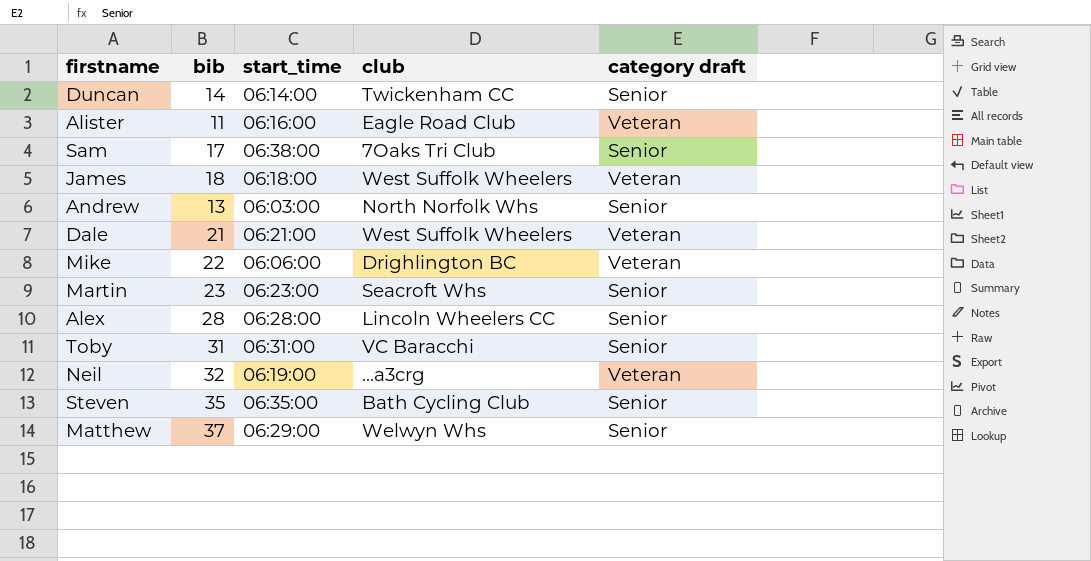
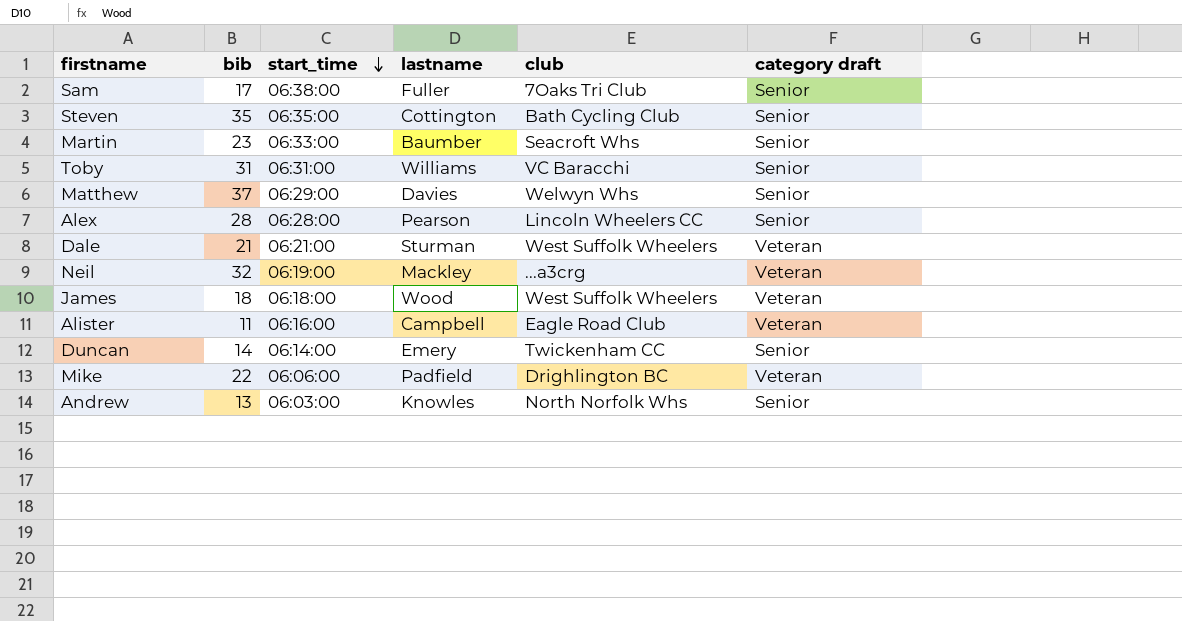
row order: none -> start_time descending
column lastname | position: none -> 4
Martin | start_time: 06:23:00 -> 06:33:00

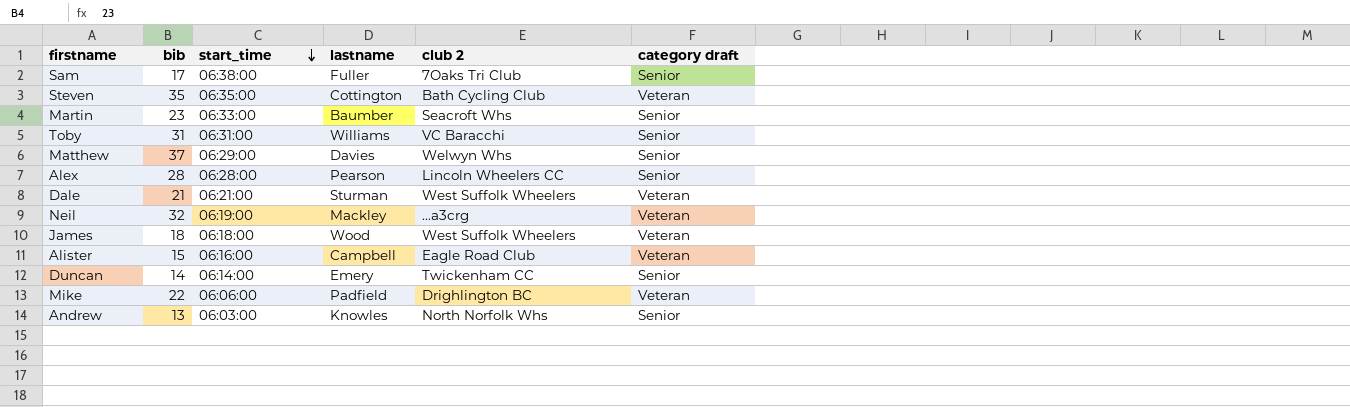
column name: club -> club 2
Steven | category draft: Senior -> Veteran
Alister | bib: 11 -> 15

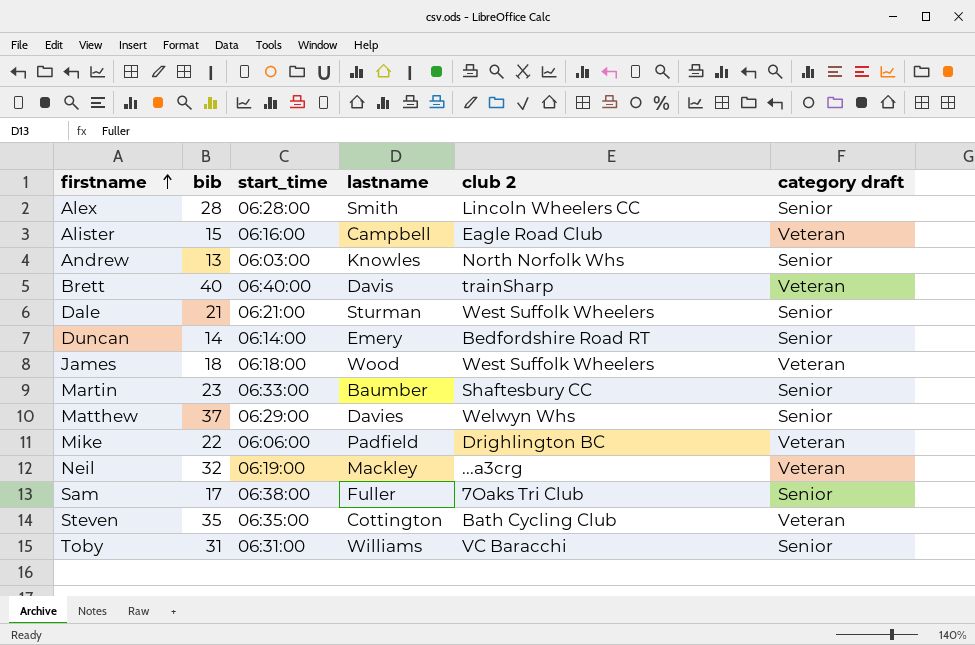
row order: start_time descending -> firstname ascending
Alex | lastname: Pearson -> Smith
row Brett: none -> 40 | 06:40:00 | Davis | trainSharp | Veteran
Dale | category draft: Veteran -> Senior
Duncan | club 2: Twickenham CC -> Bedfordshire Road RT
Martin | club 2: Seacroft Whs -> Shaftesbury CC

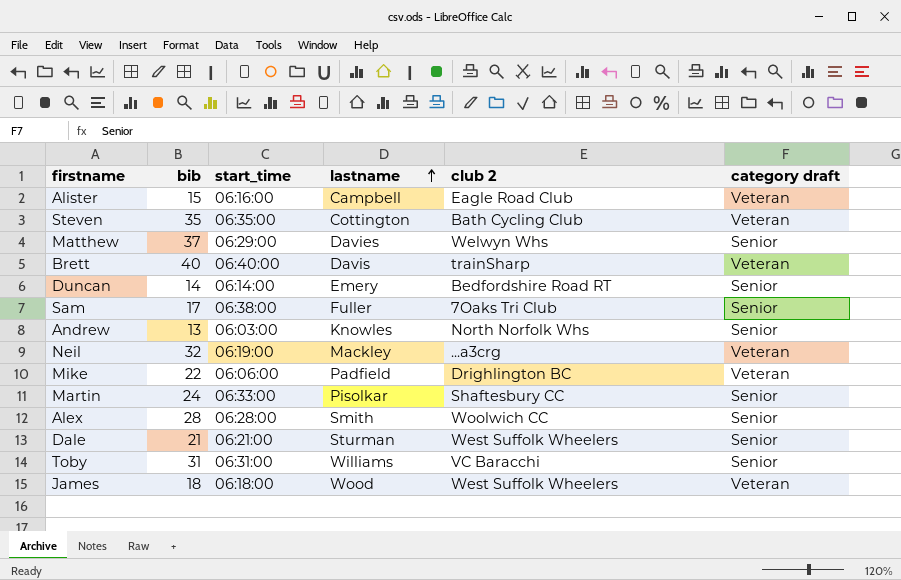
row order: firstname ascending -> lastname ascending
Martin | bib: 23 -> 24
Martin | lastname: Baumber -> Pisolkar
Alex | club 2: Lincoln Wheelers CC -> Woolwich CC

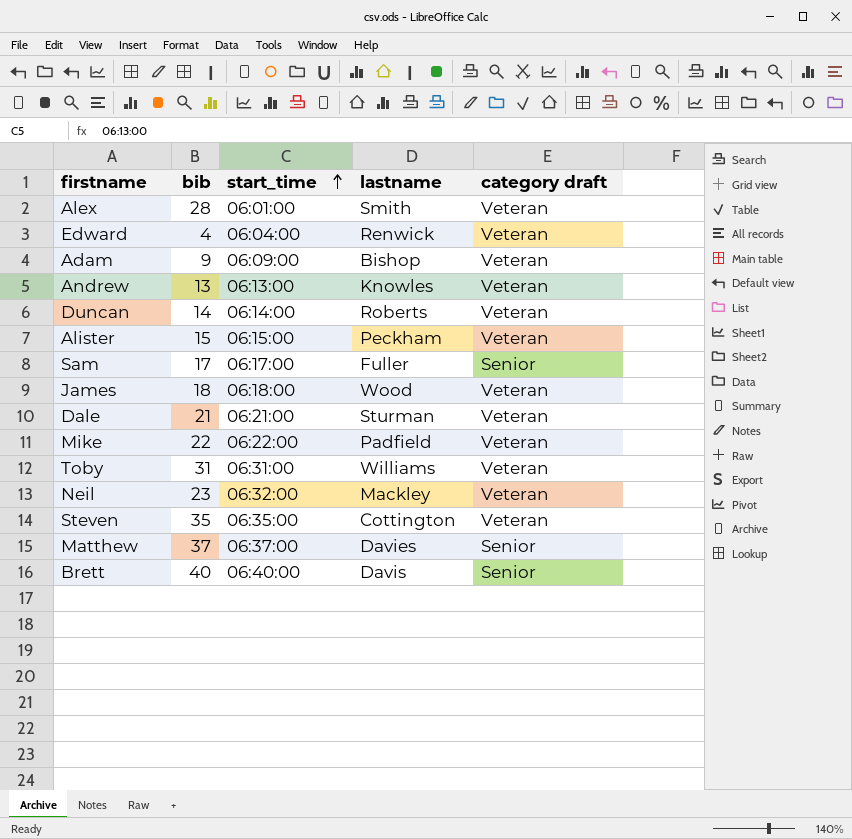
row order: lastname ascending -> start_time ascending
column club 2 | position: 5 -> none
row Martin: 24 | 06:33:00 | Pisolkar | Shaftesbury CC | Senior -> none
Alex | start_time: 06:28:00 -> 06:01:00
Alex | category draft: Senior -> Veteran
row Edward: none -> 4 | 06:04:00 | Renwick | Veteran
row Adam: none -> 9 | 06:09:00 | Bishop | Veteran
Andrew | start_time: 06:03:00 -> 06:13:00
Andrew | category draft: Senior -> Veteran
Duncan | lastname: Emery -> Roberts
Duncan | category draft: Senior -> Veteran
Alister | start_time: 06:16:00 -> 06:15:00
Alister | lastname: Campbell -> Peckham
Sam | start_time: 06:38:00 -> 06:17:00
Dale | category draft: Senior -> Veteran
Mike | start_time: 06:06:00 -> 06:22:00
Toby | category draft: Senior -> Veteran
Neil | bib: 32 -> 23
Neil | start_time: 06:19:00 -> 06:32:00
Matthew | start_time: 06:29:00 -> 06:37:00
Brett | category draft: Veteran -> Senior

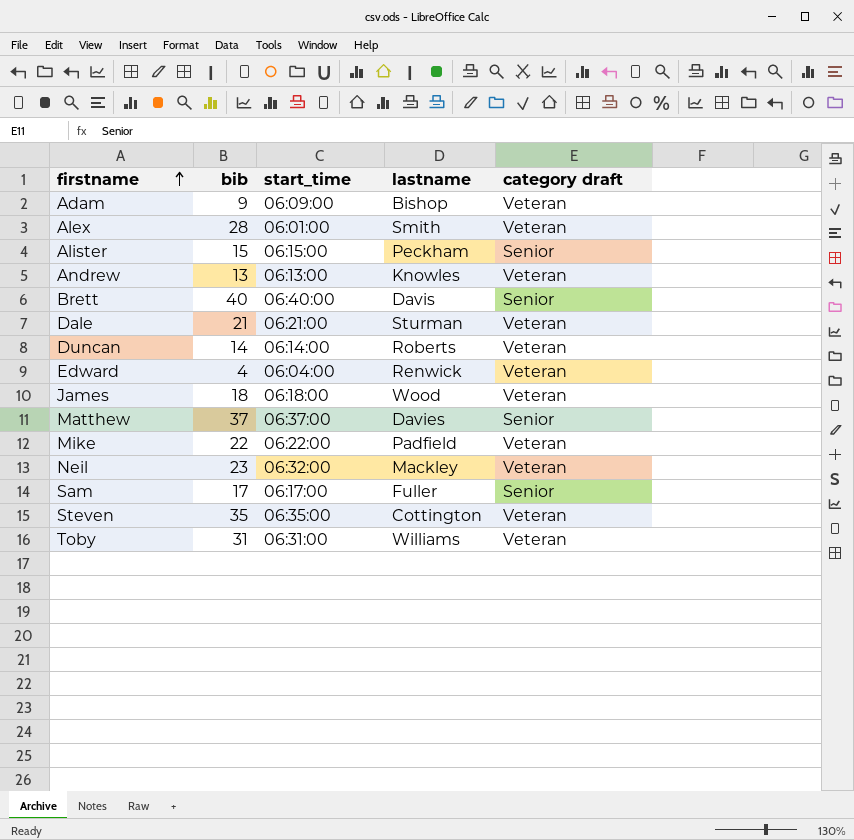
row order: start_time ascending -> firstname ascending
Alister | category draft: Veteran -> Senior

